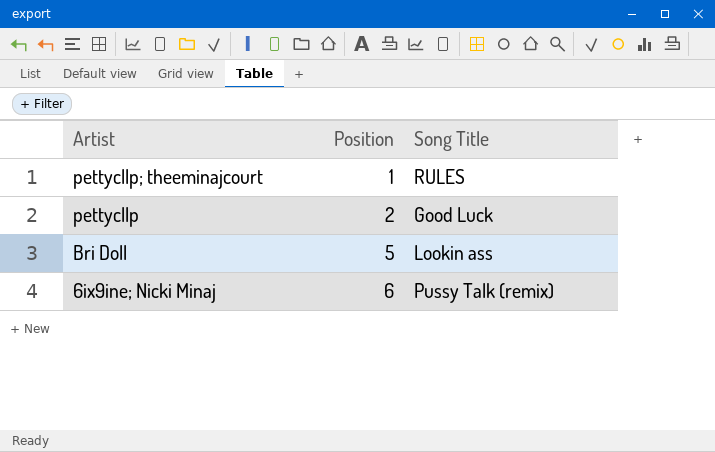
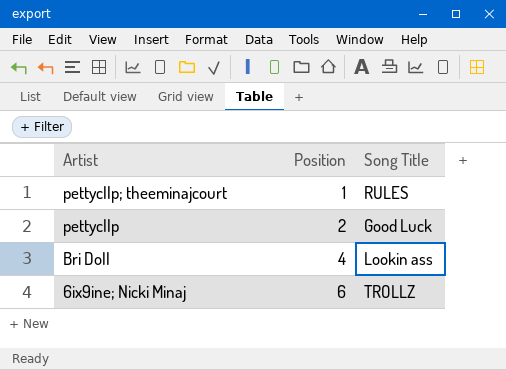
Bri Doll | Position: 5 -> 4
6ix9ine; Nicki Minaj | Song Title: Pussy Talk (remix) -> TROLLZ

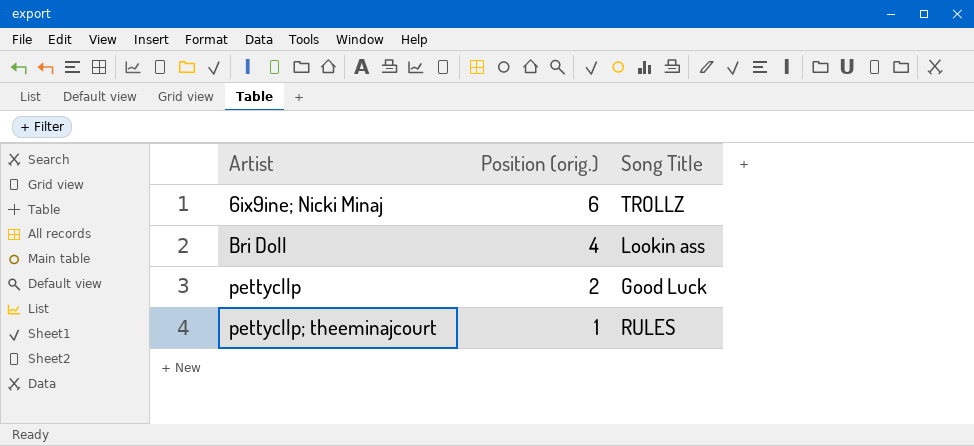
row order: Artist descending -> Artist ascending
column name: Position -> Position (orig.)

